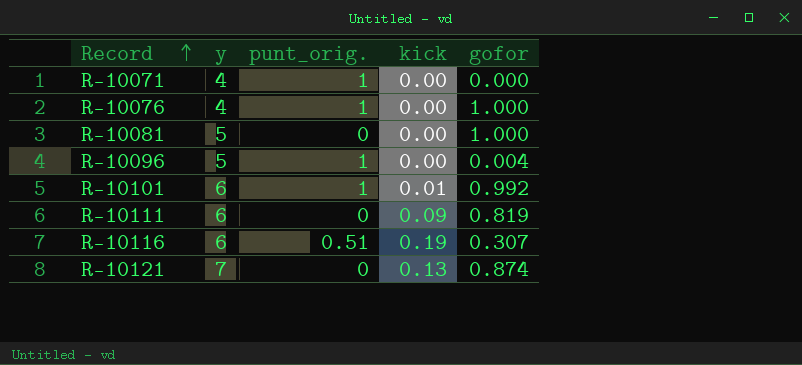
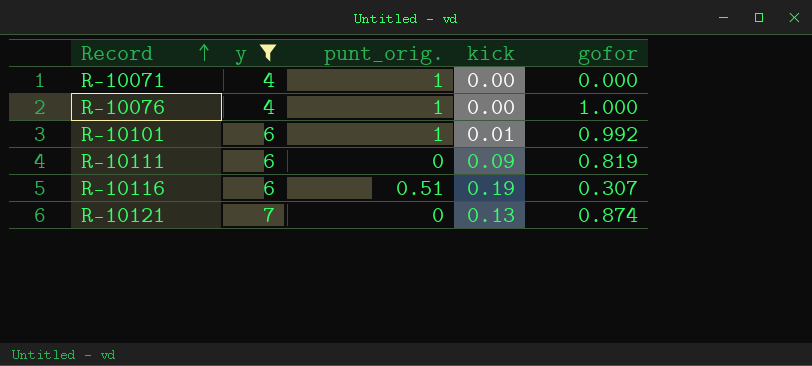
filter: none -> y != 5

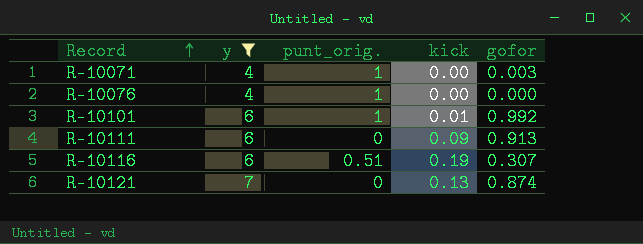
R-10071 | gofor: 0.000 -> 0.003
R-10076 | gofor: 1.000 -> 0.000
R-10111 | gofor: 0.819 -> 0.913

